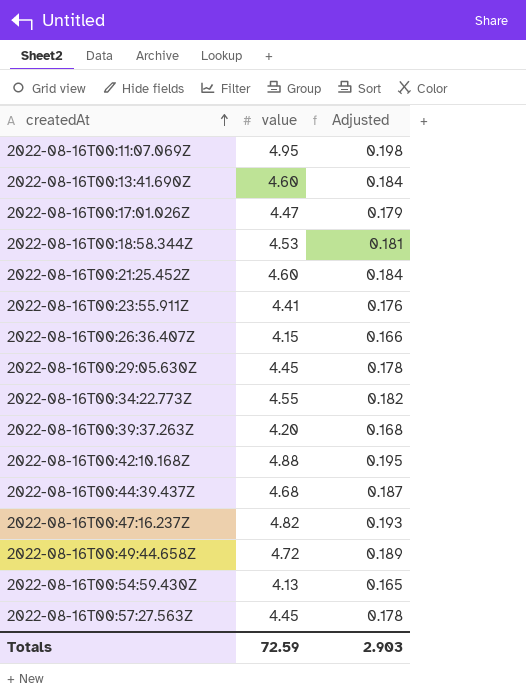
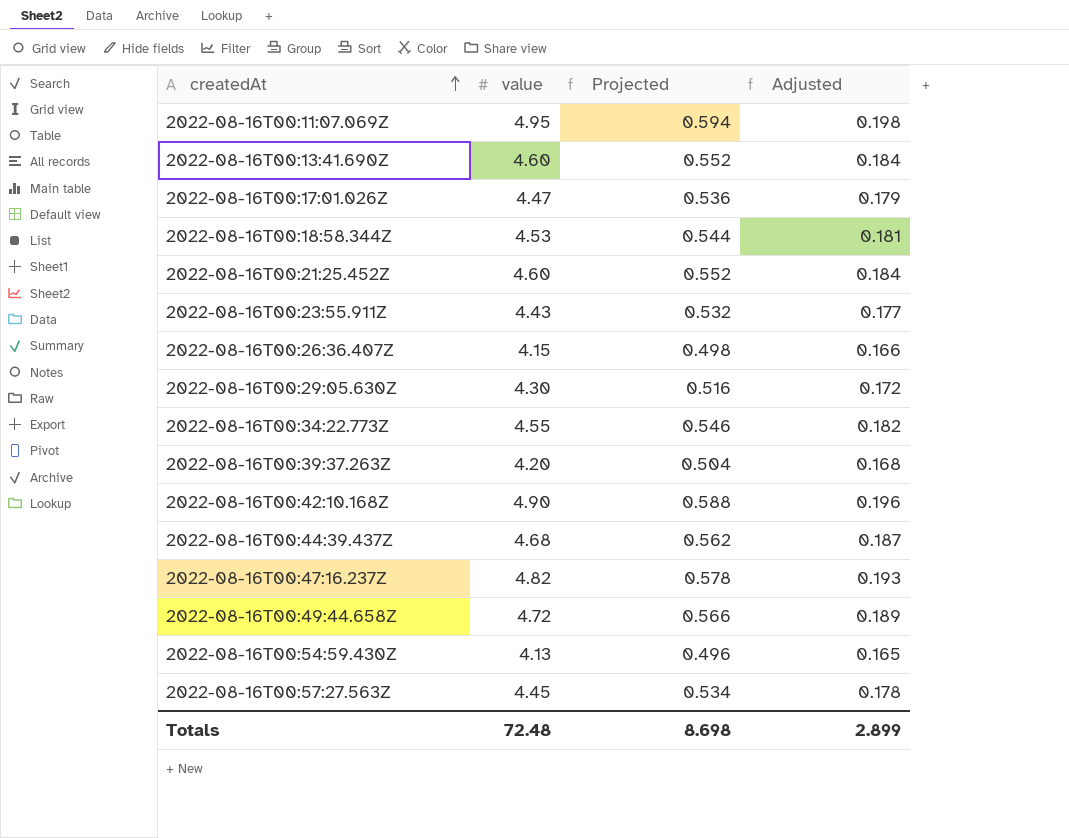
column Projected | formula: none -> [value] * 0.12
2022-08-16T00:23:55.911Z | value: 4.41 -> 4.43
2022-08-16T00:23:55.911Z | Adjusted: 0.176 -> 0.177
2022-08-16T00:29:05.630Z | value: 4.45 -> 4.30
2022-08-16T00:29:05.630Z | Adjusted: 0.178 -> 0.172
2022-08-16T00:42:10.168Z | value: 4.88 -> 4.90
2022-08-16T00:42:10.168Z | Adjusted: 0.195 -> 0.196
Totals | value: 72.59 -> 72.48
Totals | Adjusted: 2.903 -> 2.899

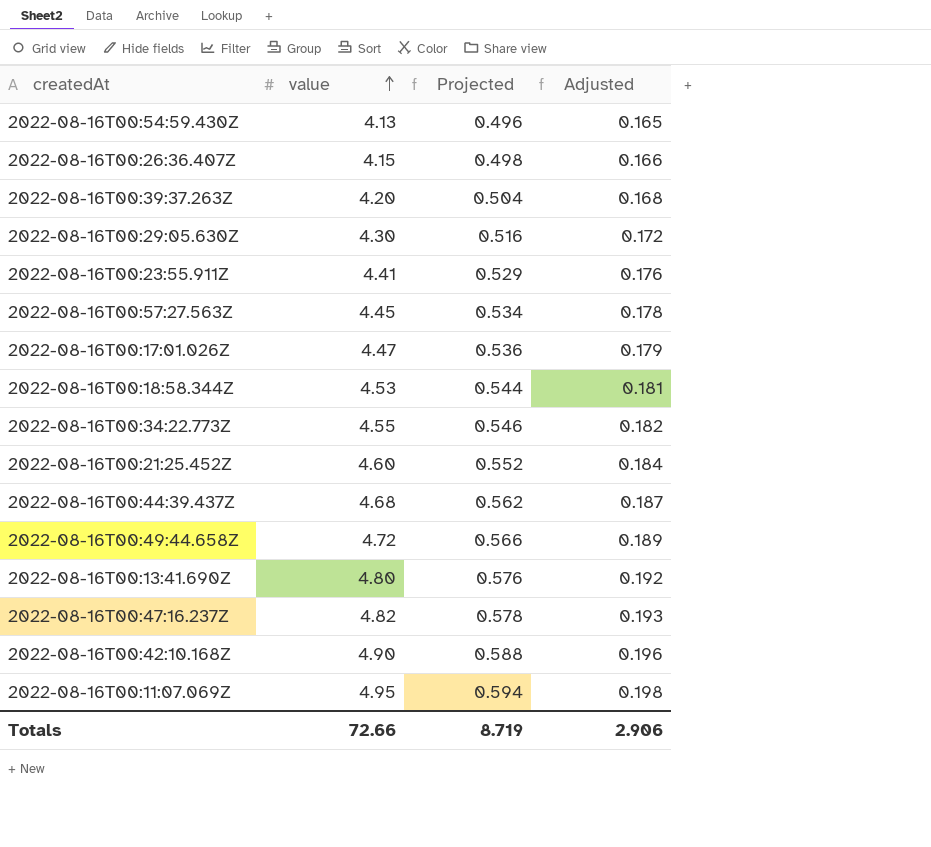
row order: createdAt ascending -> value ascending
2022-08-16T00:23:55.911Z | value: 4.43 -> 4.41
2022-08-16T00:23:55.911Z | Projected: 0.532 -> 0.529
2022-08-16T00:23:55.911Z | Adjusted: 0.177 -> 0.176
2022-08-16T00:13:41.690Z | value: 4.60 -> 4.80
2022-08-16T00:13:41.690Z | Projected: 0.552 -> 0.576
2022-08-16T00:13:41.690Z | Adjusted: 0.184 -> 0.192
Totals | value: 72.48 -> 72.66
Totals | Projected: 8.698 -> 8.719
Totals | Adjusted: 2.899 -> 2.906

